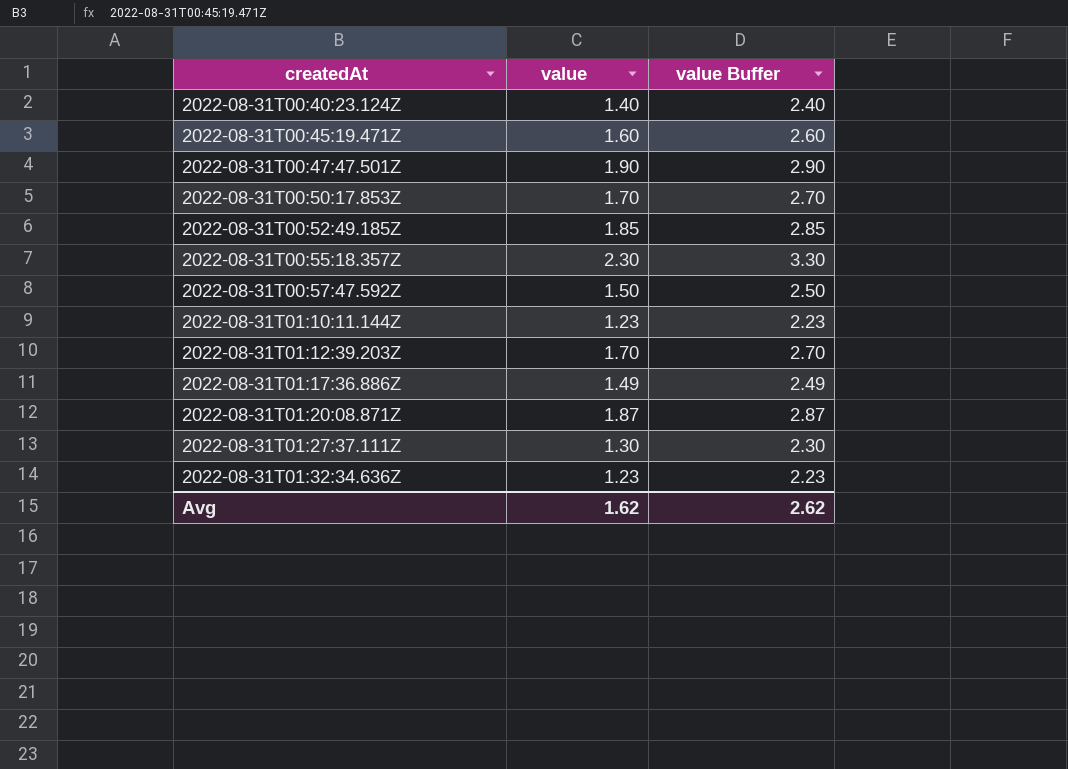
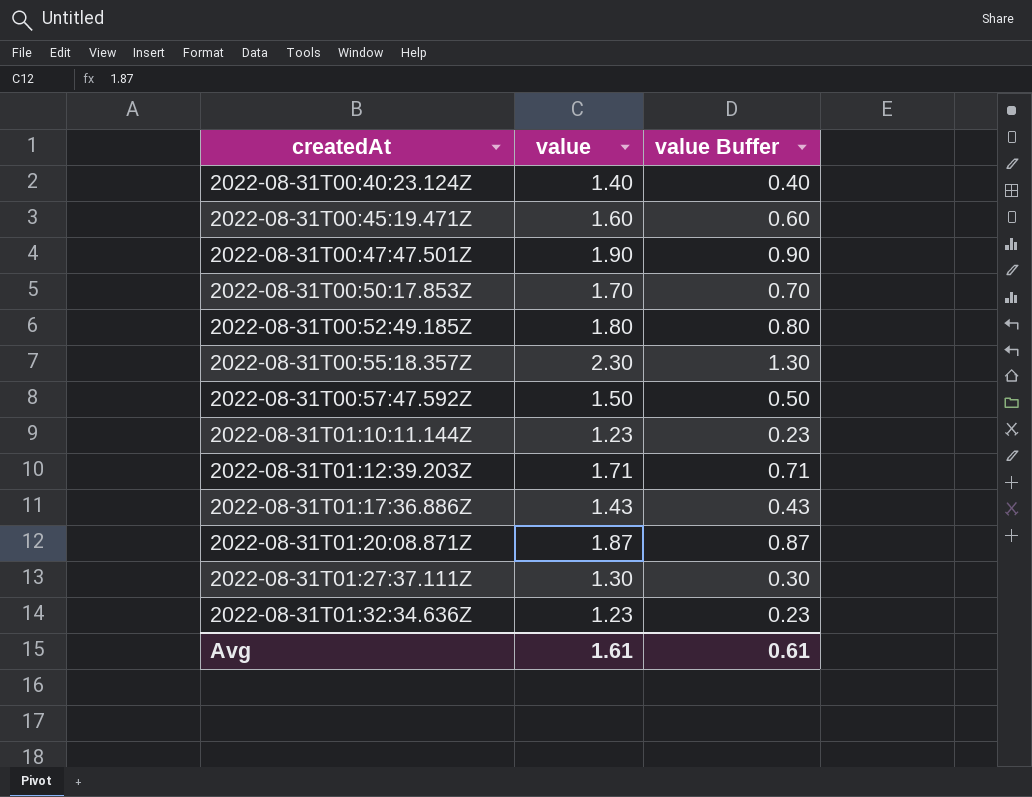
column value Buffer | formula: [value] + 1 -> [value] - 1
2022-08-31T00:52:49.185Z | value: 1.85 -> 1.80
2022-08-31T01:12:39.203Z | value: 1.70 -> 1.71
2022-08-31T01:17:36.886Z | value: 1.49 -> 1.43
Avg | value: 1.62 -> 1.61
Avg | value Buffer: 2.62 -> 0.61

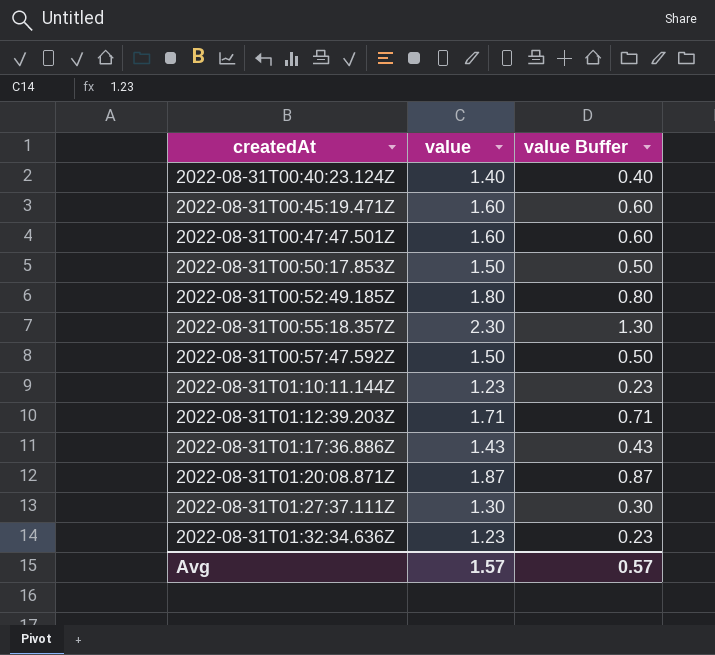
2022-08-31T00:47:47.501Z | value: 1.90 -> 1.60
2022-08-31T00:47:47.501Z | value Buffer: 0.90 -> 0.60
2022-08-31T00:50:17.853Z | value: 1.70 -> 1.50
2022-08-31T00:50:17.853Z | value Buffer: 0.70 -> 0.50
Avg | value: 1.61 -> 1.57
Avg | value Buffer: 0.61 -> 0.57

